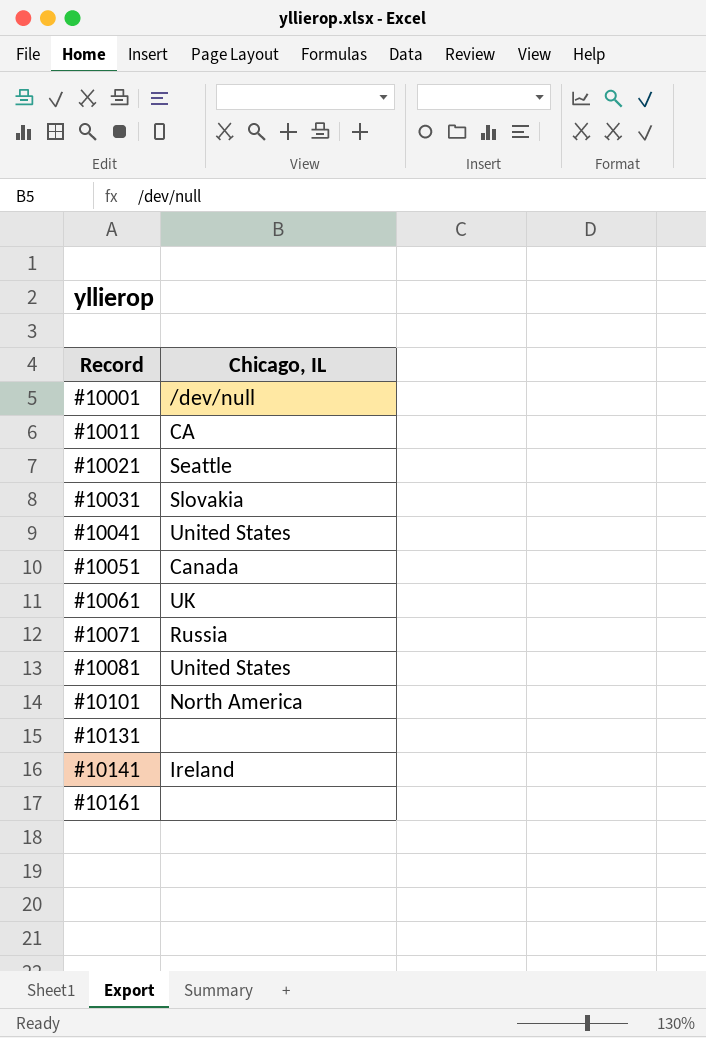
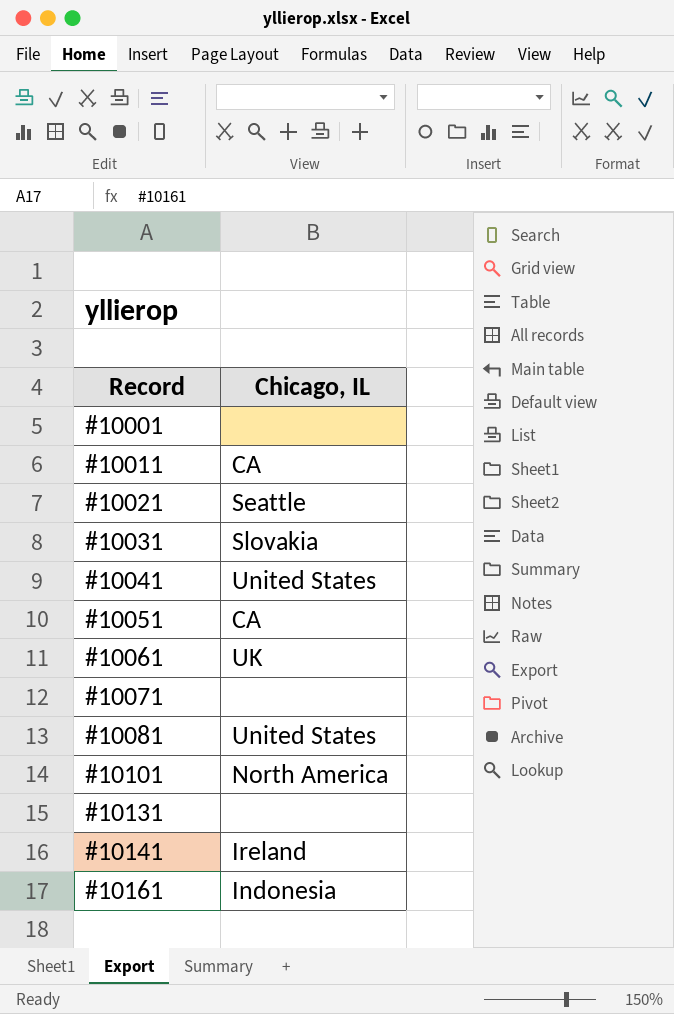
#10001 | Chicago, IL: /dev/null -> none
#10051 | Chicago, IL: Canada -> CA
#10071 | Chicago, IL: Russia -> none
#10161 | Chicago, IL: none -> Indonesia

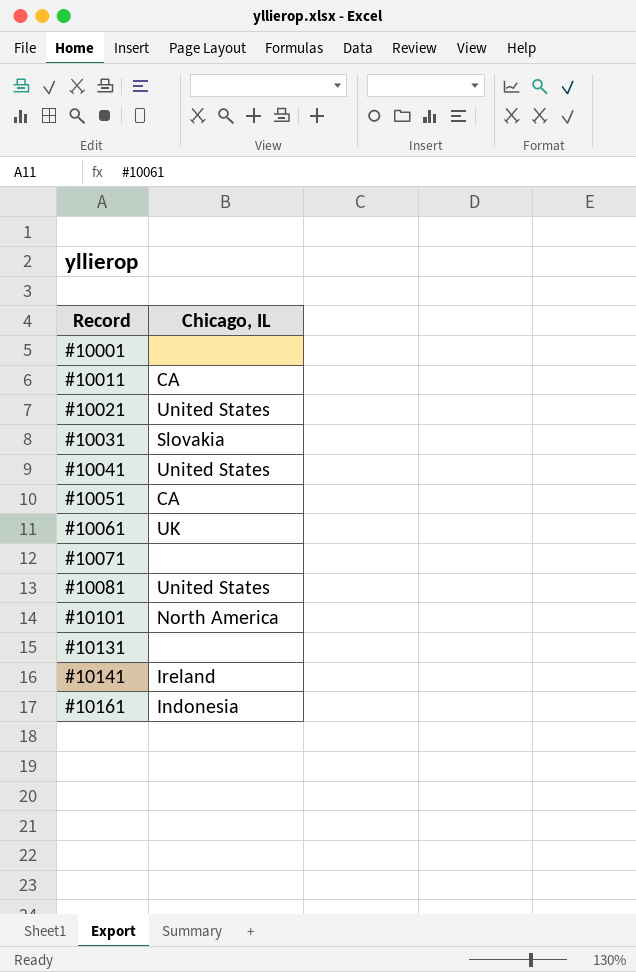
#10021 | Chicago, IL: Seattle -> United States

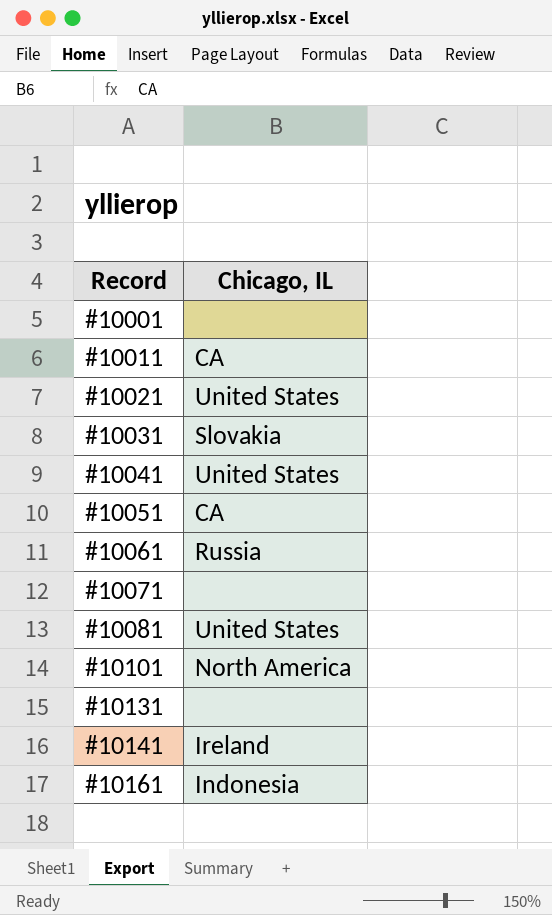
#10061 | Chicago, IL: UK -> Russia

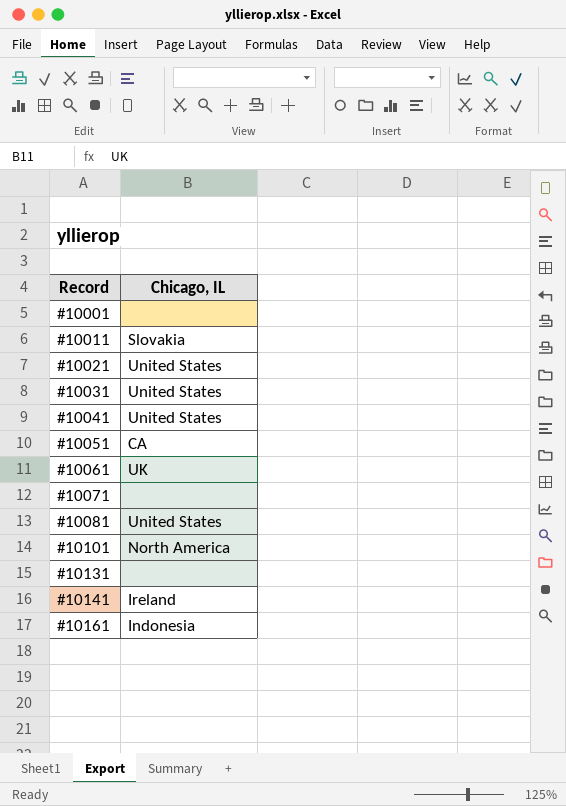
#10011 | Chicago, IL: CA -> Slovakia
#10031 | Chicago, IL: Slovakia -> United States
#10061 | Chicago, IL: Russia -> UK

